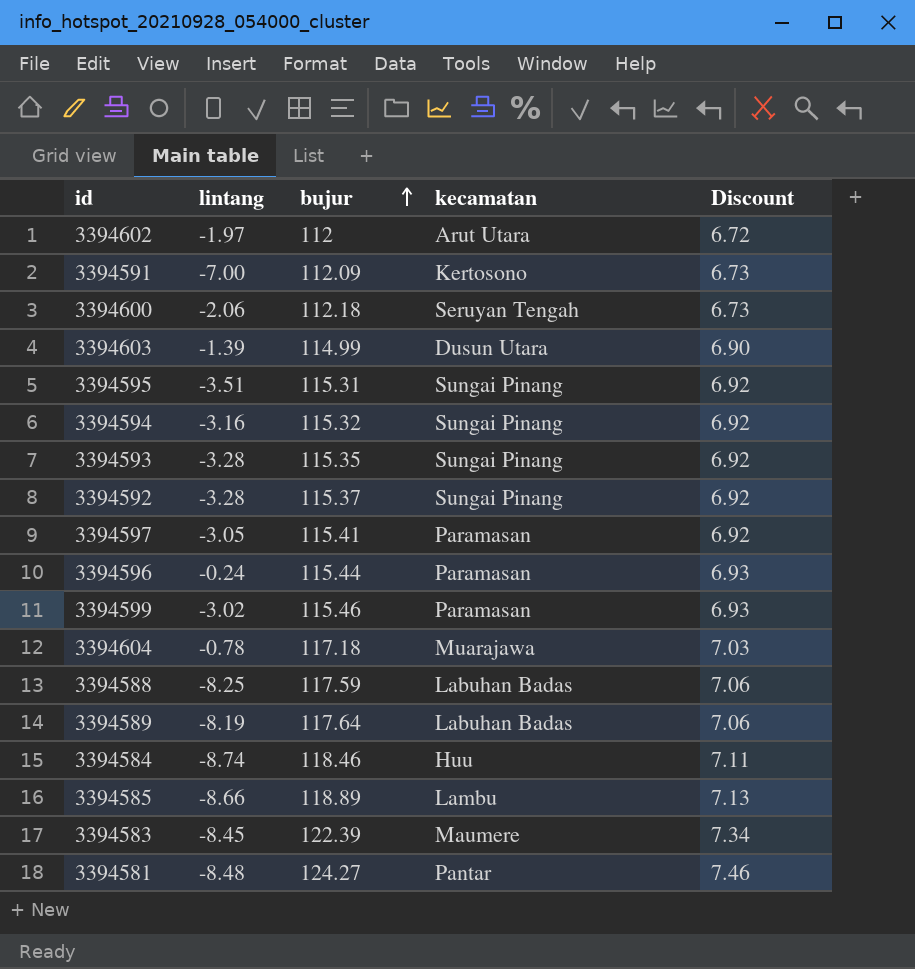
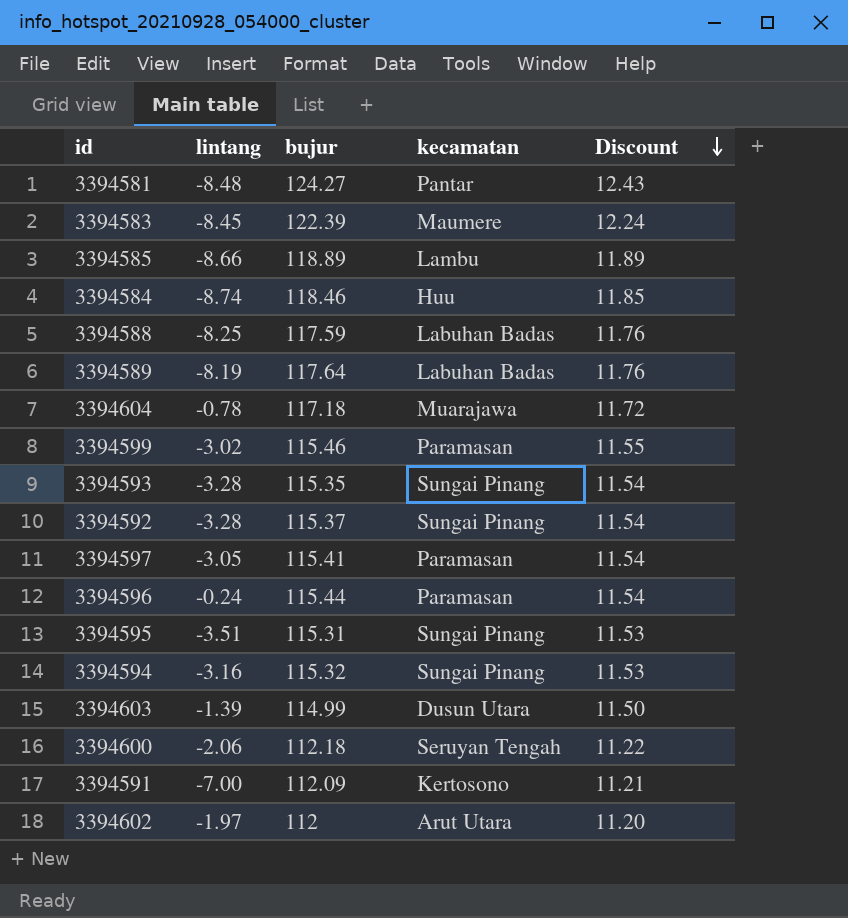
row order: bujur ascending -> Discount descending
column Discount | formula: [bujur] * 0.06 -> [bujur] * 0.1

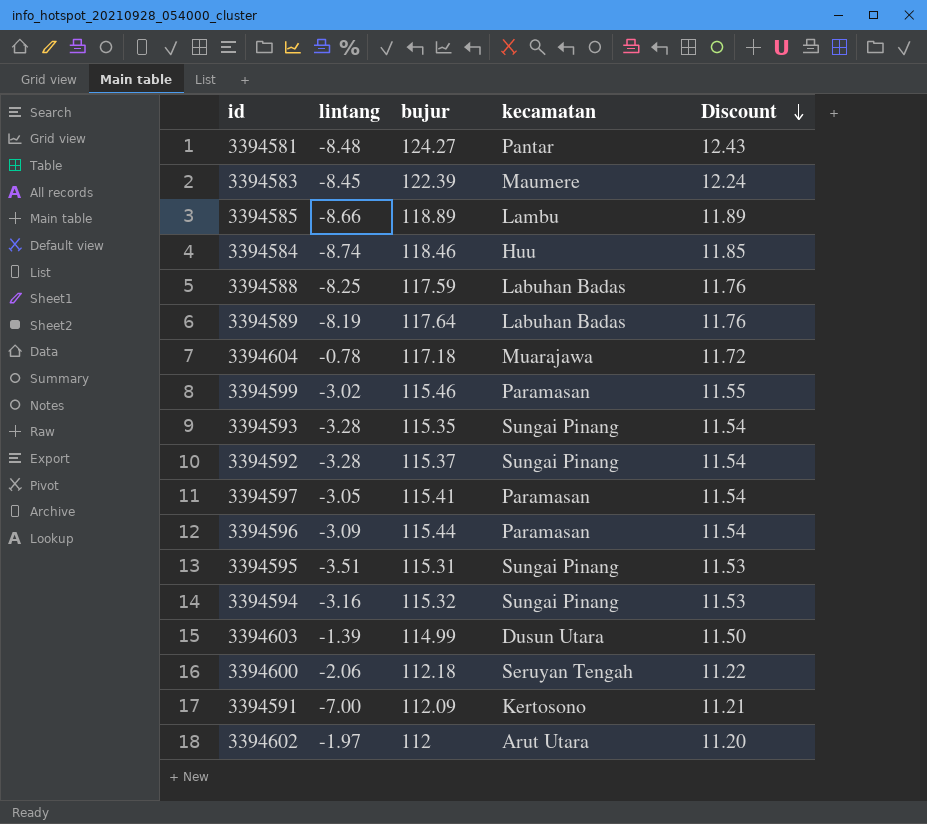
3394596 | lintang: -0.24 -> -3.09

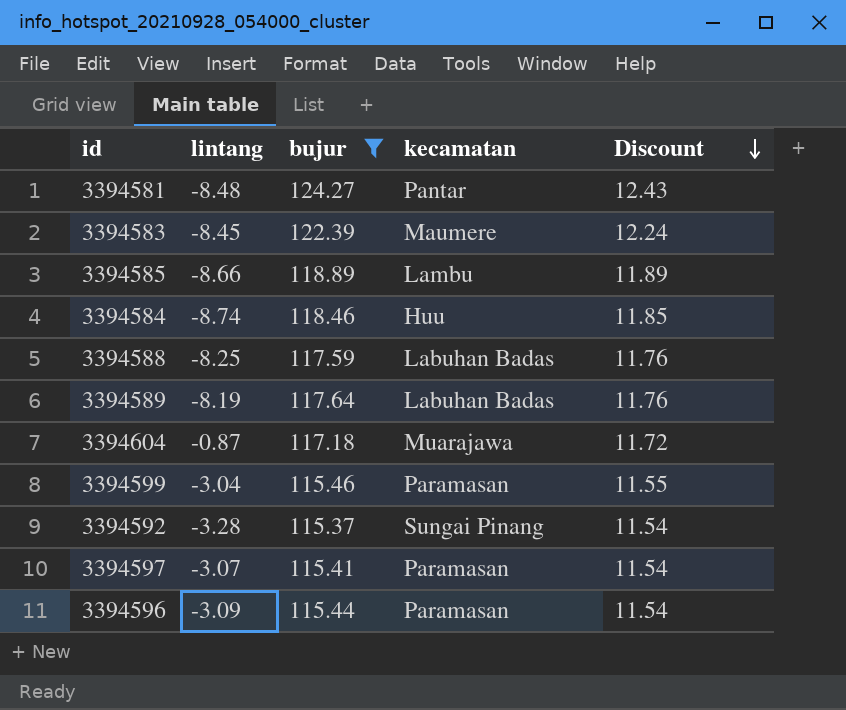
filter: none -> bujur >= 115.37
3394604 | lintang: -0.78 -> -0.87
3394599 | lintang: -3.02 -> -3.04
3394597 | lintang: -3.05 -> -3.07

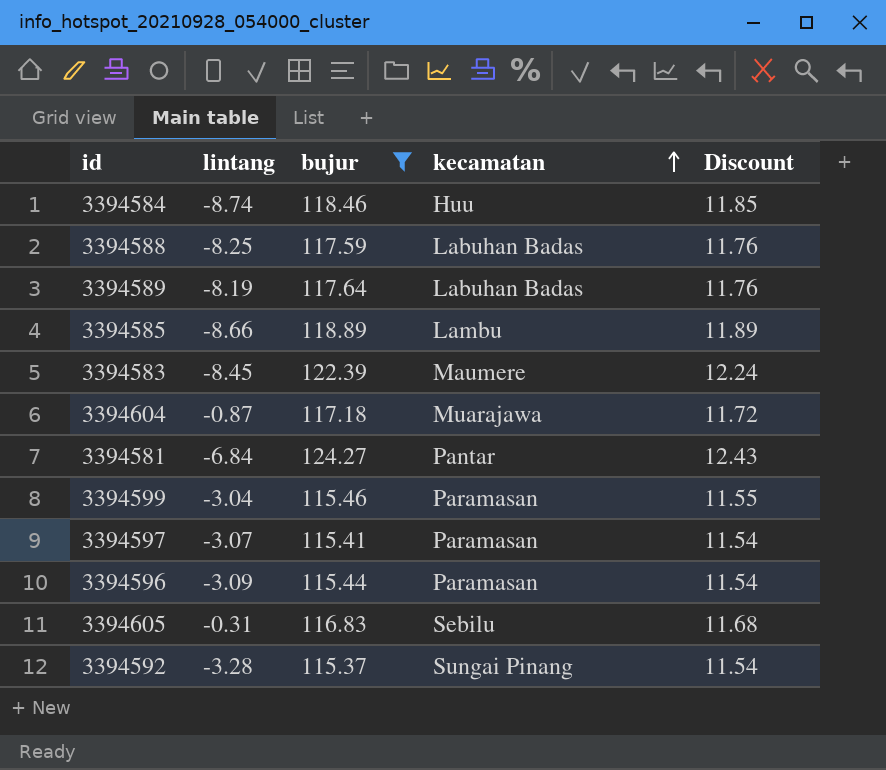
row order: Discount descending -> kecamatan ascending
3394581 | lintang: -8.48 -> -6.84
row 3394605: none -> -0.31 | 116.83 | Sebilu | 11.68

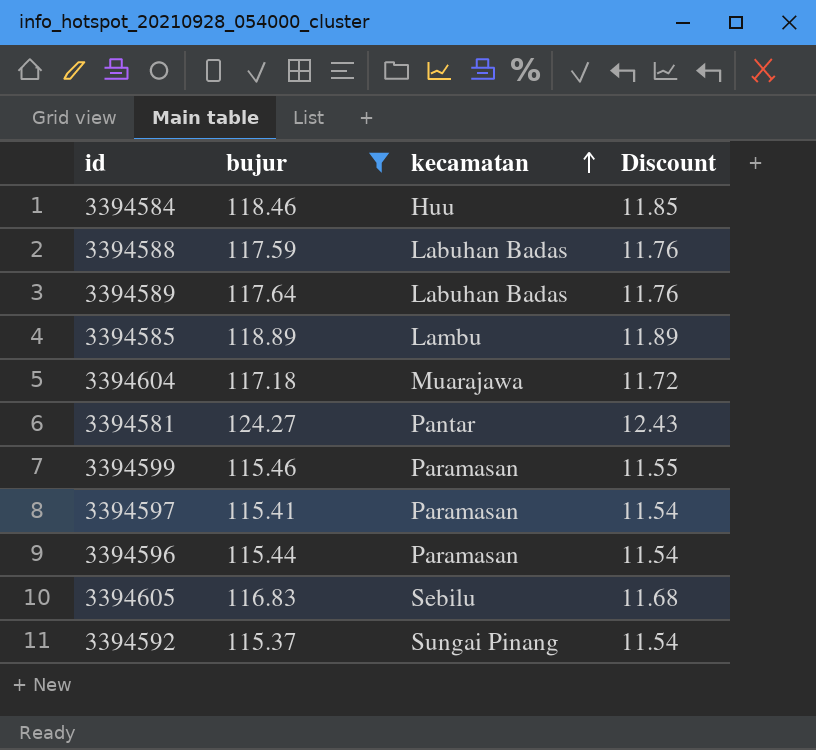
column lintang | position: 2 -> none
row 3394583: -8.45 | 122.39 | Maumere | 12.24 -> none

